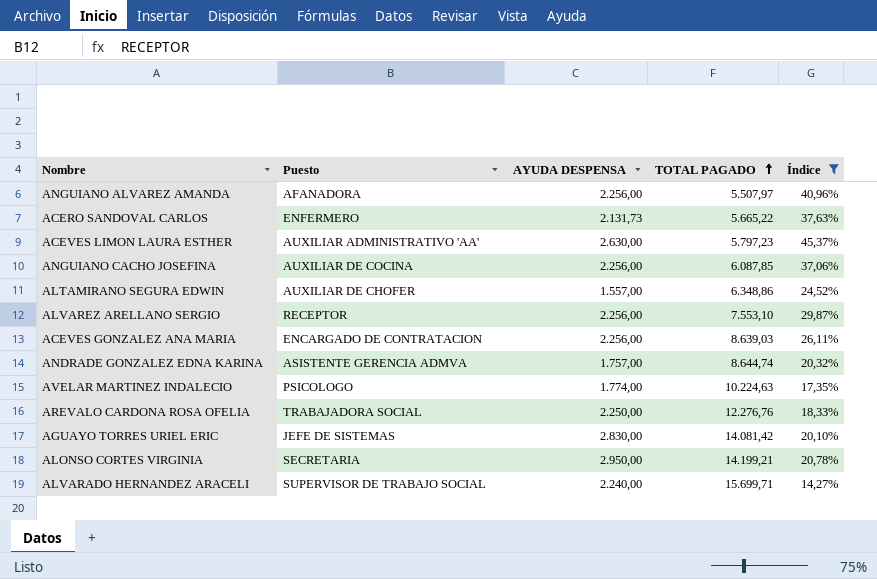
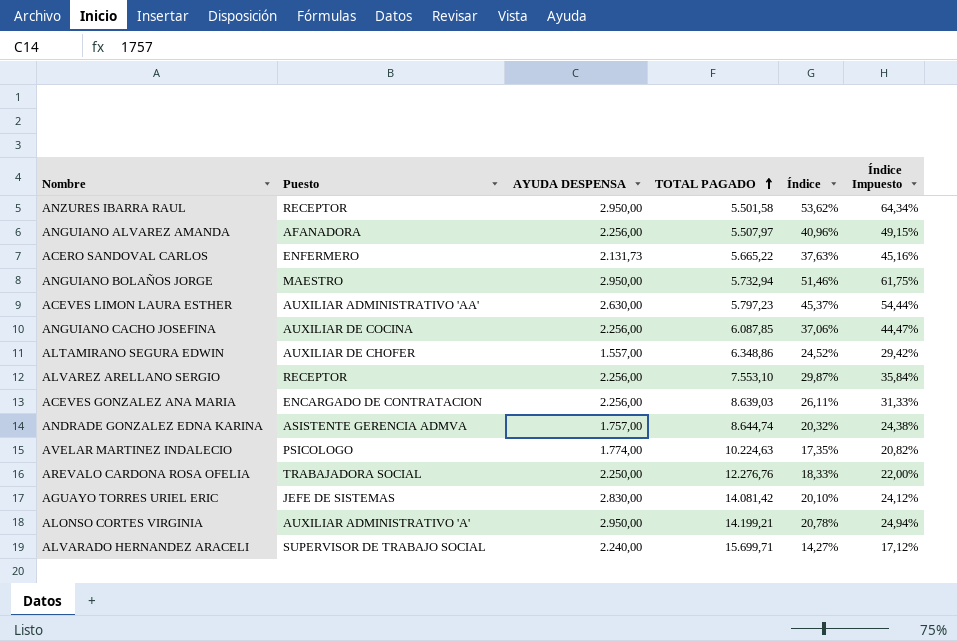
filter: Índice <= 45,37% -> none
column Índice Impuesto | formula: none -> [Índice] * 1,2
ALONSO CORTES VIRGINIA | Puesto: SECRETARIA -> AUXILIAR ADMINISTRATIVO 'A'

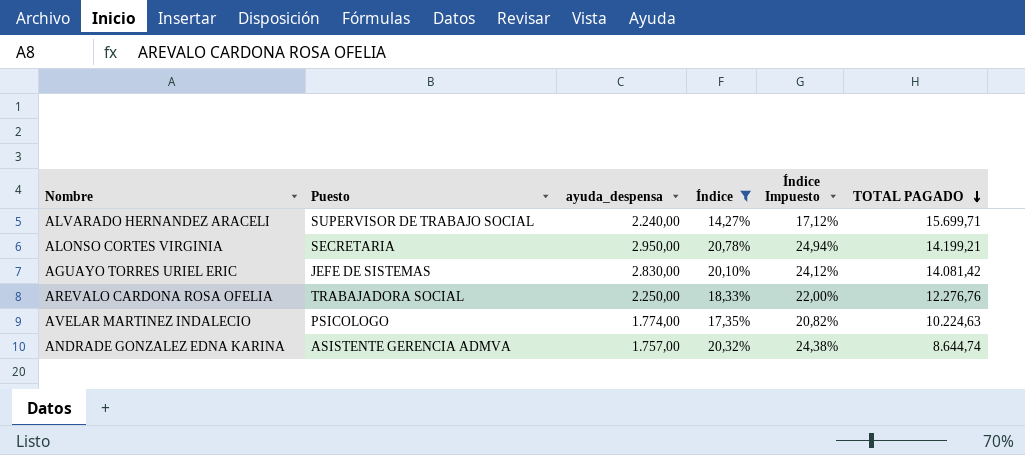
filter: none -> Índice <= 20,78%
row order: TOTAL PAGADO ascending -> TOTAL PAGADO descending
column name: AYUDA DESPENSA -> ayuda_despensa
column TOTAL PAGADO | position: 4 -> 6
ALONSO CORTES VIRGINIA | Puesto: AUXILIAR ADMINISTRATIVO 'A' -> SECRETARIA

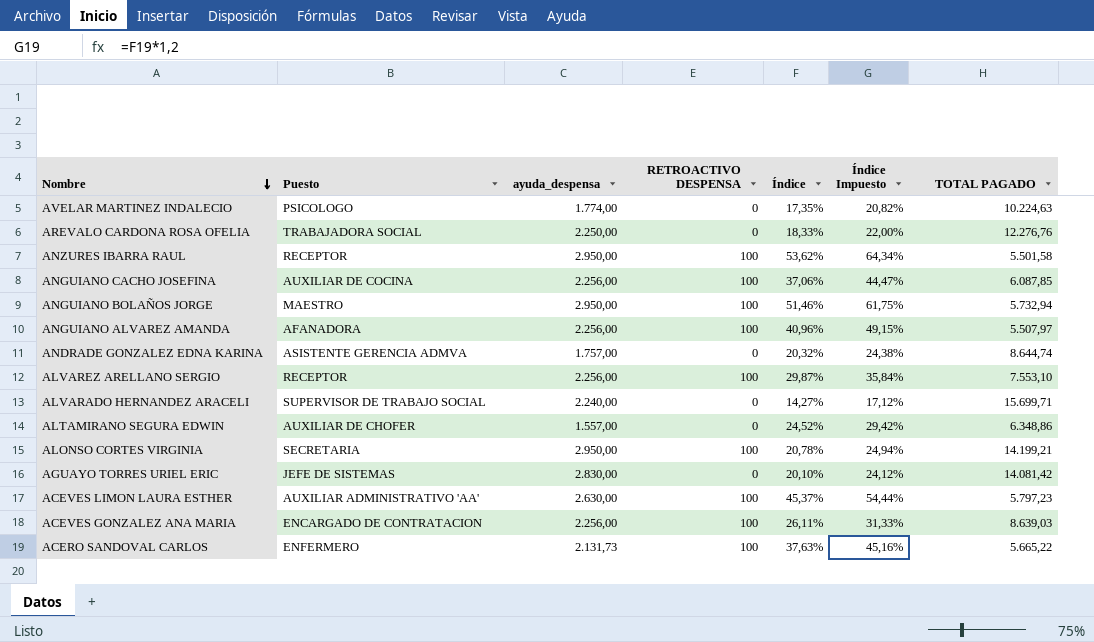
filter: Índice <= 20,78% -> none
row order: TOTAL PAGADO descending -> Nombre descending
column RETROACTIVO DESPENSA | position: none -> 4

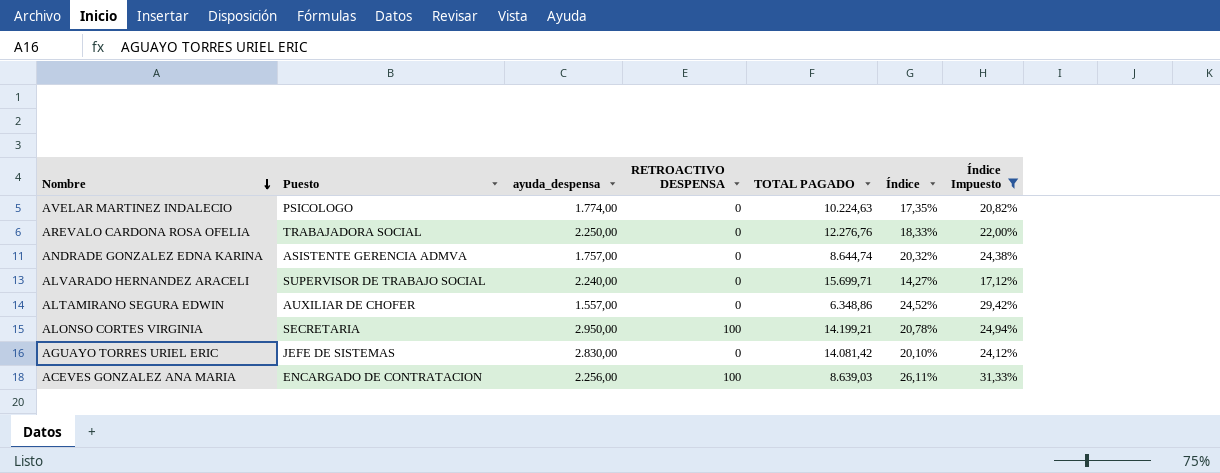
filter: none -> Índice Impuesto <= 31,33%
column TOTAL PAGADO | position: 7 -> 5

